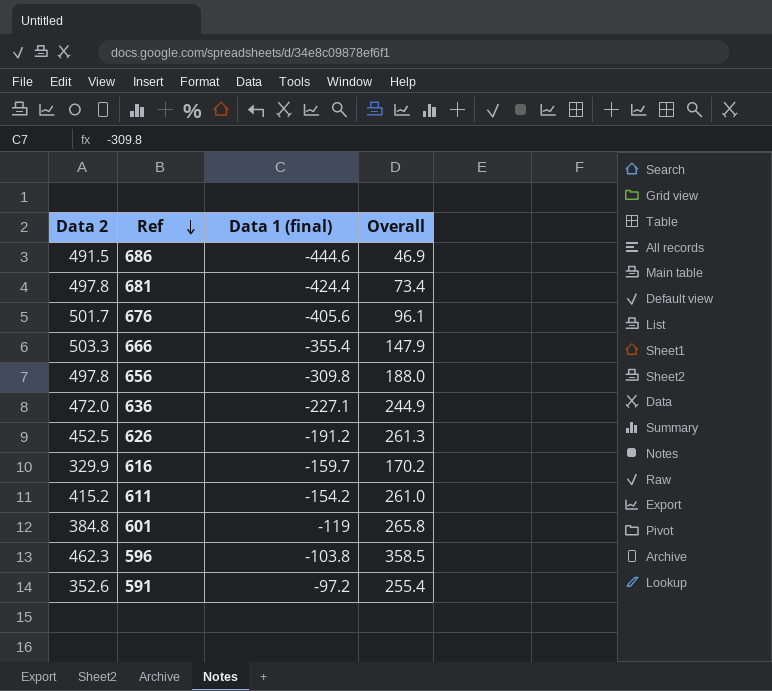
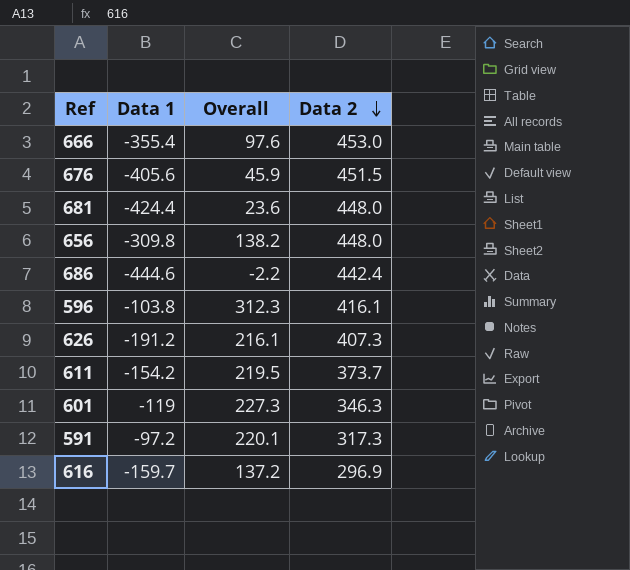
row order: Ref descending -> Data 2 descending
column name: Data 1 (final) -> Data 1
column Data 2 | position: 1 -> 4
row 636: 472.0 | -227.1 | 244.9 -> none
666 | Overall: 147.9 -> 97.6
666 | Data 2: 503.3 -> 453.0
676 | Overall: 96.1 -> 45.9
676 | Data 2: 501.7 -> 451.5
681 | Overall: 73.4 -> 23.6
681 | Data 2: 497.8 -> 448.0
656 | Overall: 188.0 -> 138.2
656 | Data 2: 497.8 -> 448.0
686 | Overall: 46.9 -> -2.2
686 | Data 2: 491.5 -> 442.4
596 | Overall: 358.5 -> 312.3
596 | Data 2: 462.3 -> 416.1
626 | Overall: 261.3 -> 216.1
626 | Data 2: 452.5 -> 407.3
611 | Overall: 261.0 -> 219.5
611 | Data 2: 415.2 -> 373.7
601 | Overall: 265.8 -> 227.3
601 | Data 2: 384.8 -> 346.3
591 | Overall: 255.4 -> 220.1
591 | Data 2: 352.6 -> 317.3
616 | Overall: 170.2 -> 137.2
616 | Data 2: 329.9 -> 296.9

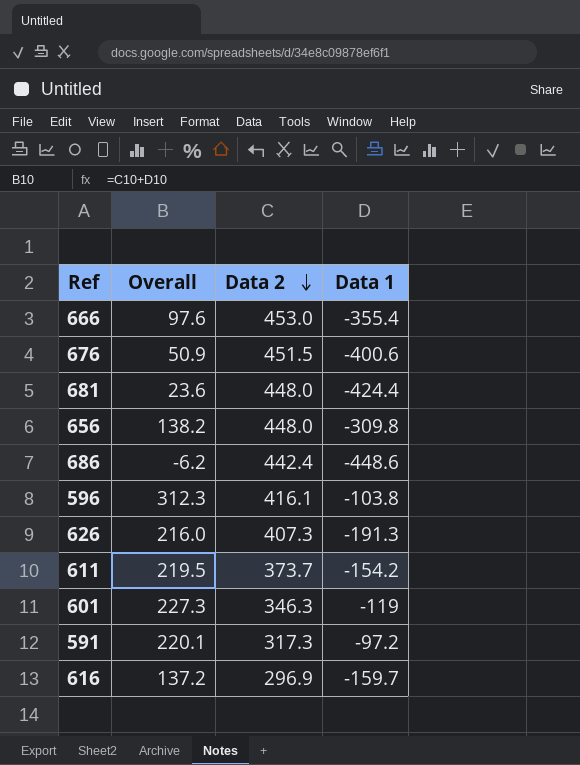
column Data 1 | position: 2 -> 4
676 | Overall: 45.9 -> 50.9
676 | Data 1: -405.6 -> -400.6
686 | Overall: -2.2 -> -6.2
686 | Data 1: -444.6 -> -448.6
626 | Overall: 216.1 -> 216.0
626 | Data 1: -191.2 -> -191.3

